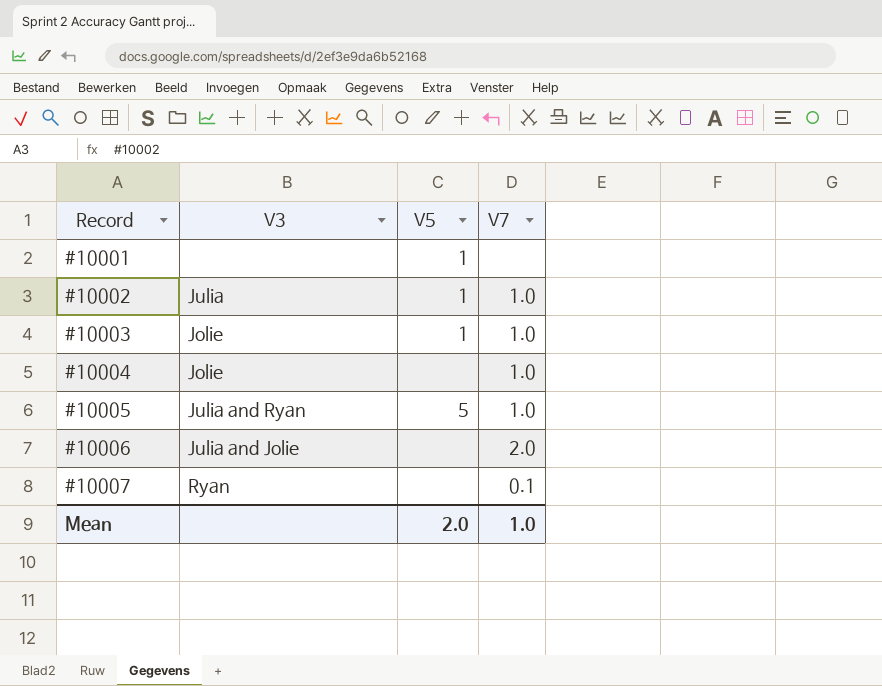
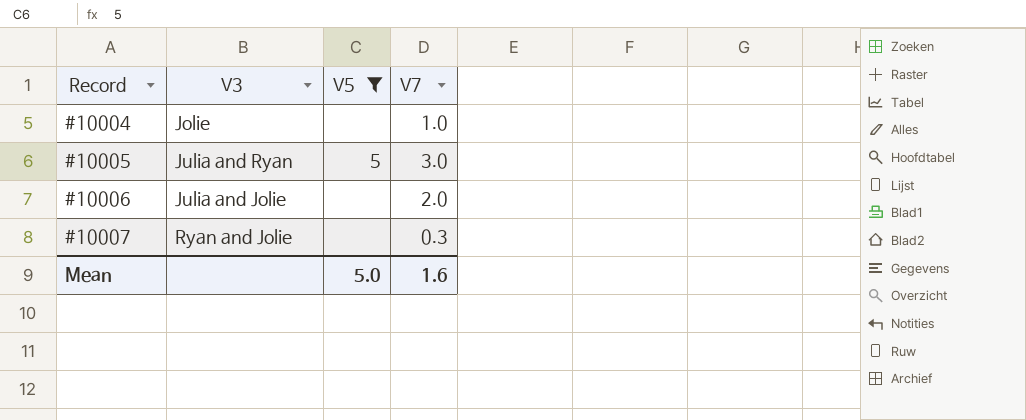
filter: none -> V5 != 1
#10005 | V7: 1.0 -> 3.0
#10007 | V3: Ryan -> Ryan and Jolie
#10007 | V7: 0.1 -> 0.3
Mean | V5: 2.0 -> 5.0
Mean | V7: 1.0 -> 1.6

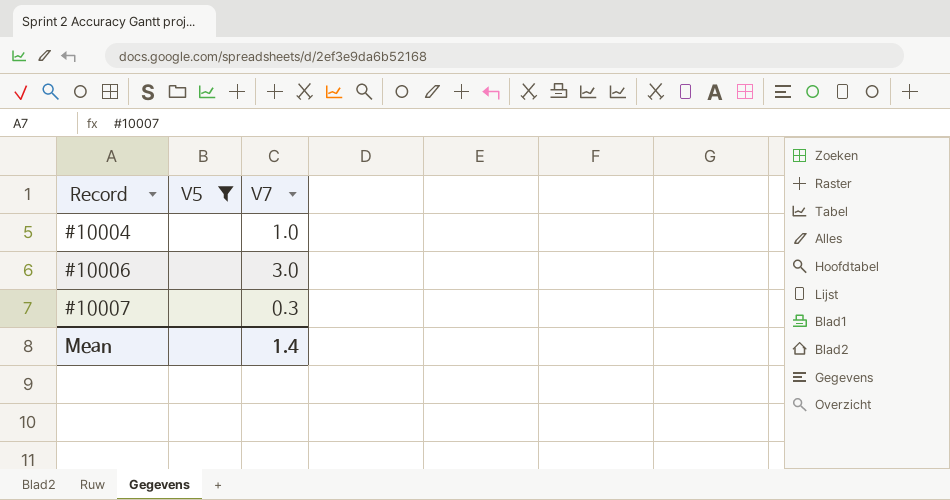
column V3 | position: 2 -> none
row #10005: Julia and Ryan | 5 | 3.0 -> none
#10006 | V7: 2.0 -> 3.0
Mean | V5: 5.0 -> none
Mean | V7: 1.6 -> 1.4

